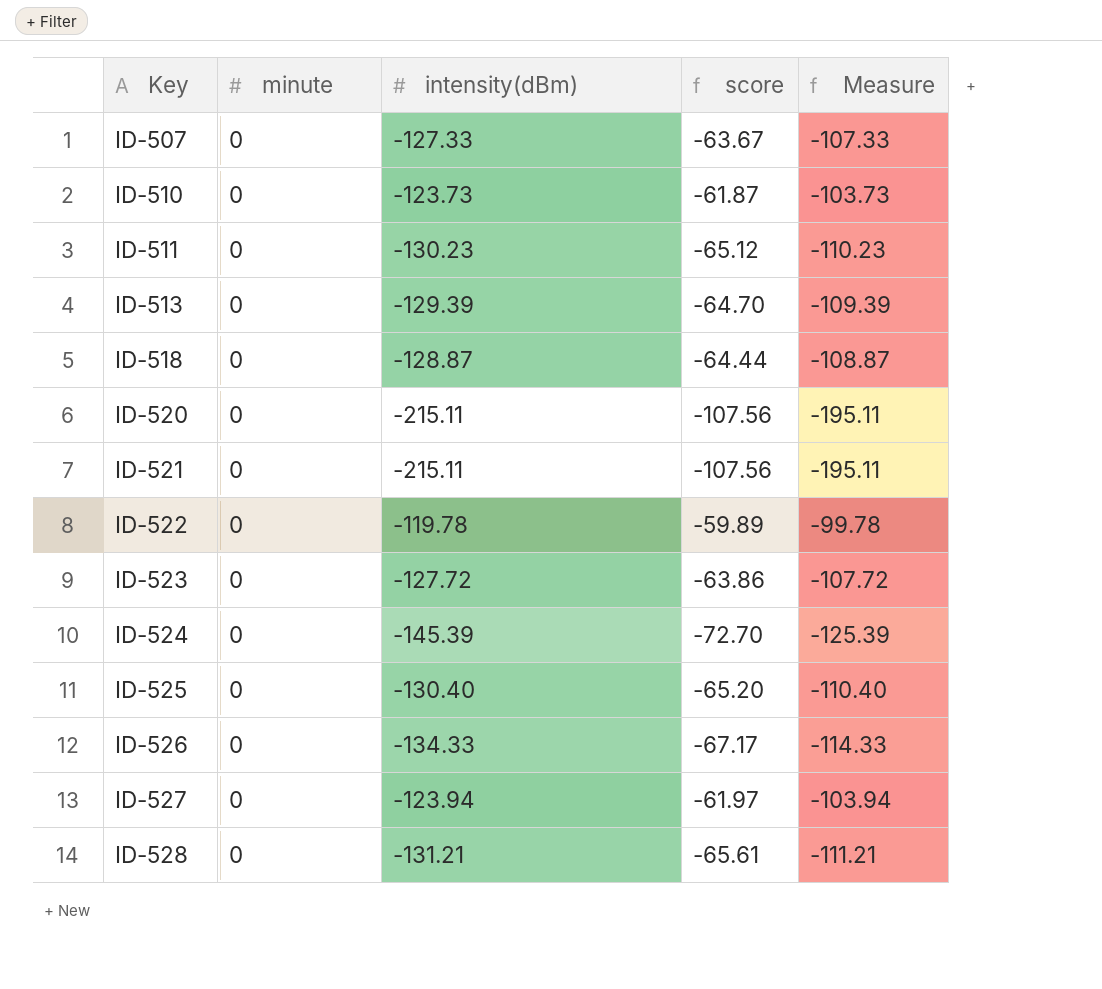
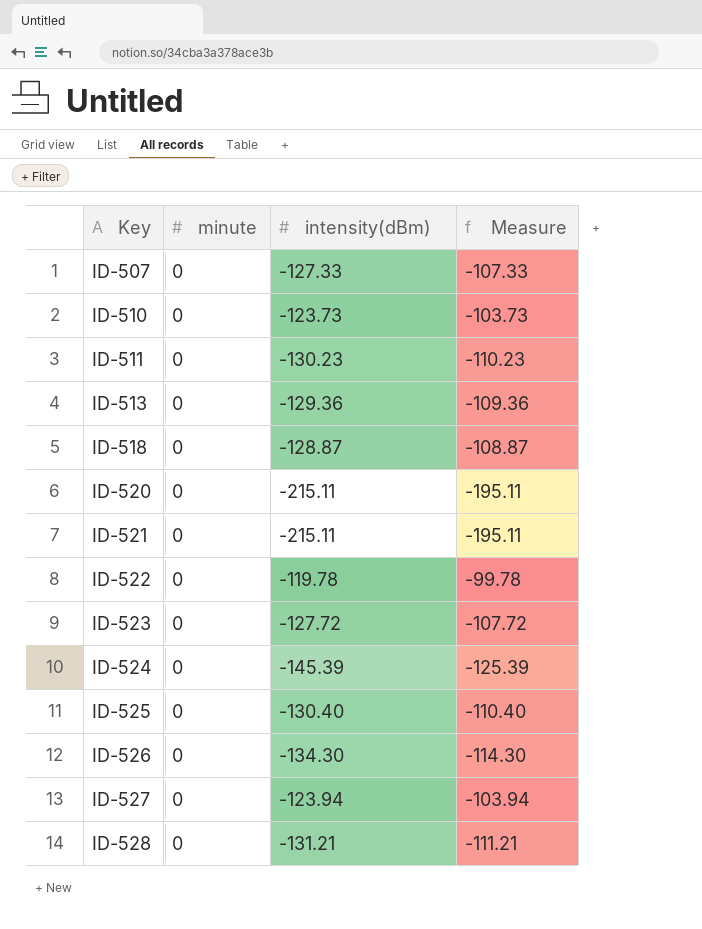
column score | formula: [intensity(dBm)] * 0.5 -> none
ID-513 | intensity(dBm): -129.39 -> -129.36
ID-513 | Measure: -109.39 -> -109.36
ID-526 | intensity(dBm): -134.33 -> -134.30
ID-526 | Measure: -114.33 -> -114.30

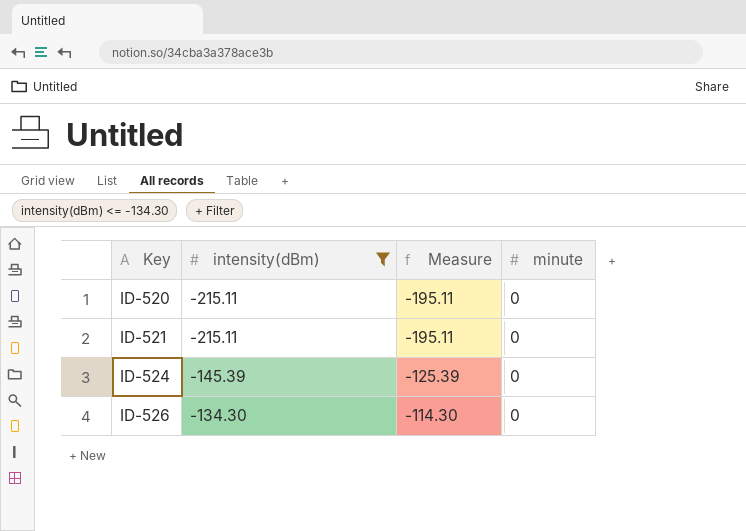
filter: none -> intensity(dBm) <= -134.30
column minute | position: 2 -> 4

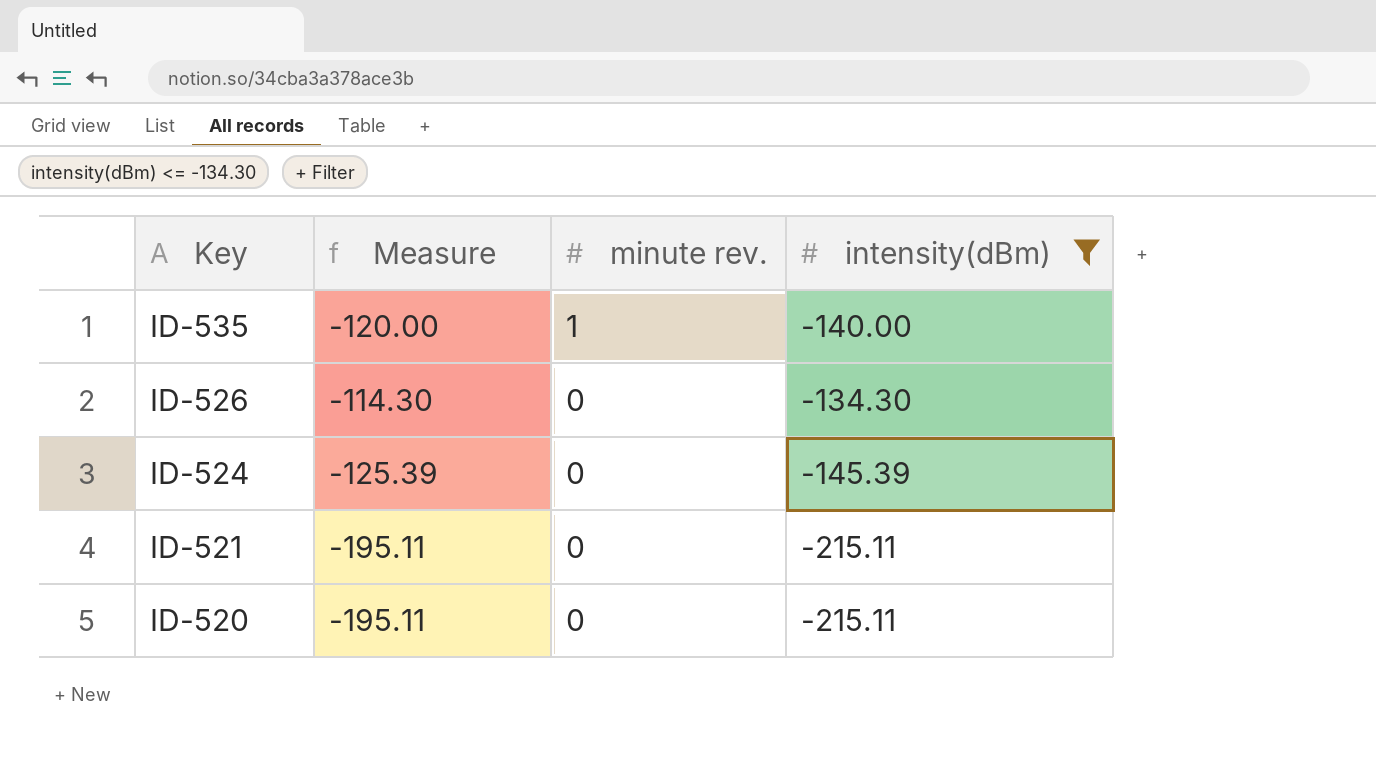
row order: Key ascending -> Key descending
column name: minute -> minute rev.
column intensity(dBm) | position: 2 -> 4
row ID-535: none -> -120.00 | 1 | -140.00

